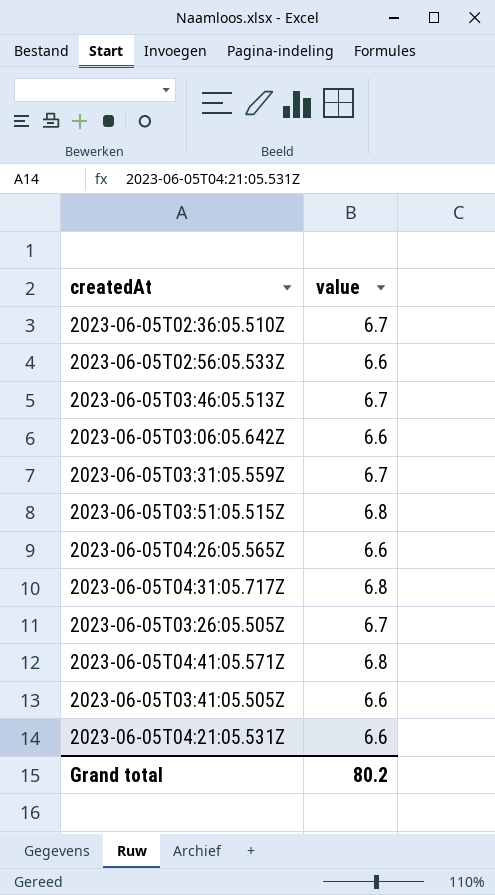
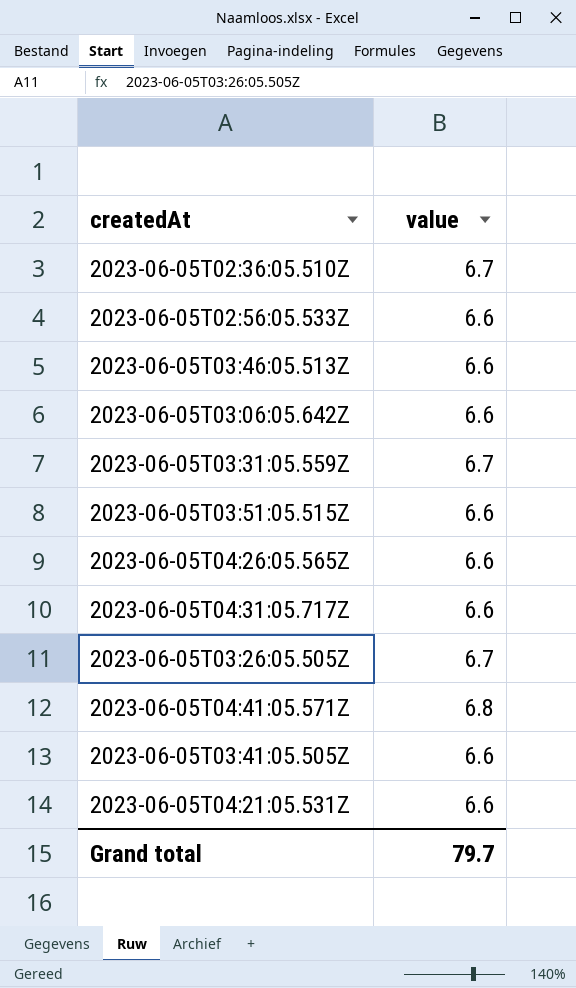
2023-06-05T03:46:05.513Z | value: 6.7 -> 6.6
2023-06-05T03:51:05.515Z | value: 6.8 -> 6.6
2023-06-05T04:31:05.717Z | value: 6.8 -> 6.6
Grand total | value: 80.2 -> 79.7

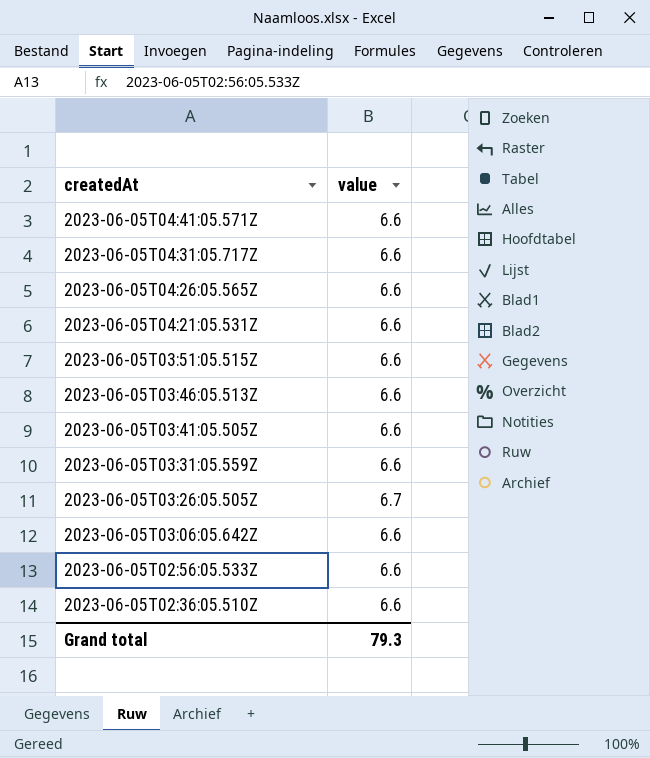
row order: none -> createdAt descending
2023-06-05T04:41:05.571Z | value: 6.8 -> 6.6
2023-06-05T03:31:05.559Z | value: 6.7 -> 6.6
2023-06-05T02:36:05.510Z | value: 6.7 -> 6.6
Grand total | value: 79.7 -> 79.3

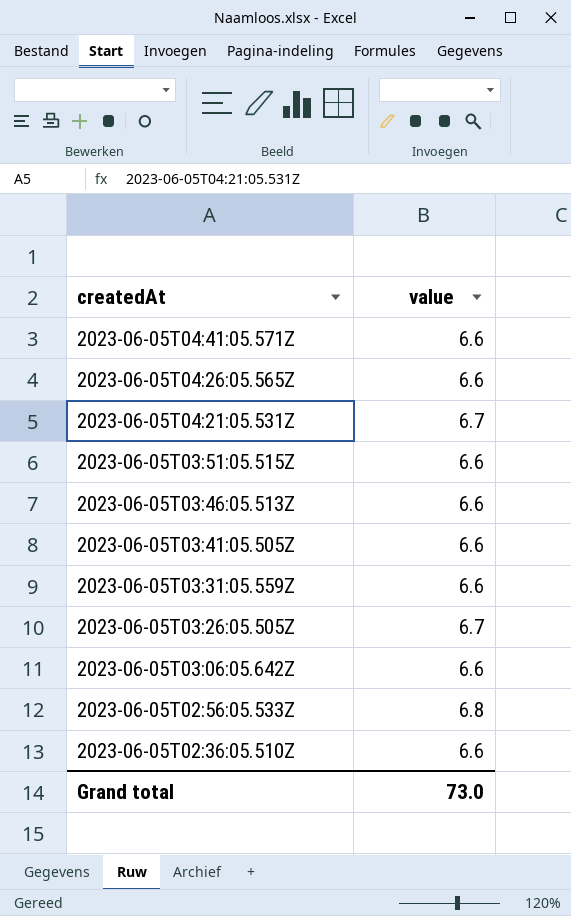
row 2023-06-05T04:31:05.717Z: 6.6 -> none
2023-06-05T04:21:05.531Z | value: 6.6 -> 6.7
2023-06-05T02:56:05.533Z | value: 6.6 -> 6.8
Grand total | value: 79.3 -> 73.0

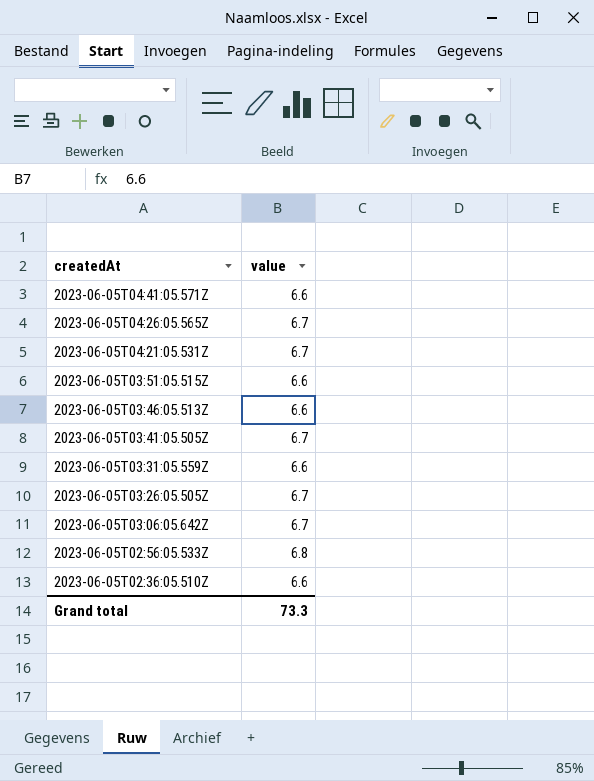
2023-06-05T04:26:05.565Z | value: 6.6 -> 6.7
2023-06-05T03:41:05.505Z | value: 6.6 -> 6.7
2023-06-05T03:06:05.642Z | value: 6.6 -> 6.7
Grand total | value: 73.0 -> 73.3

